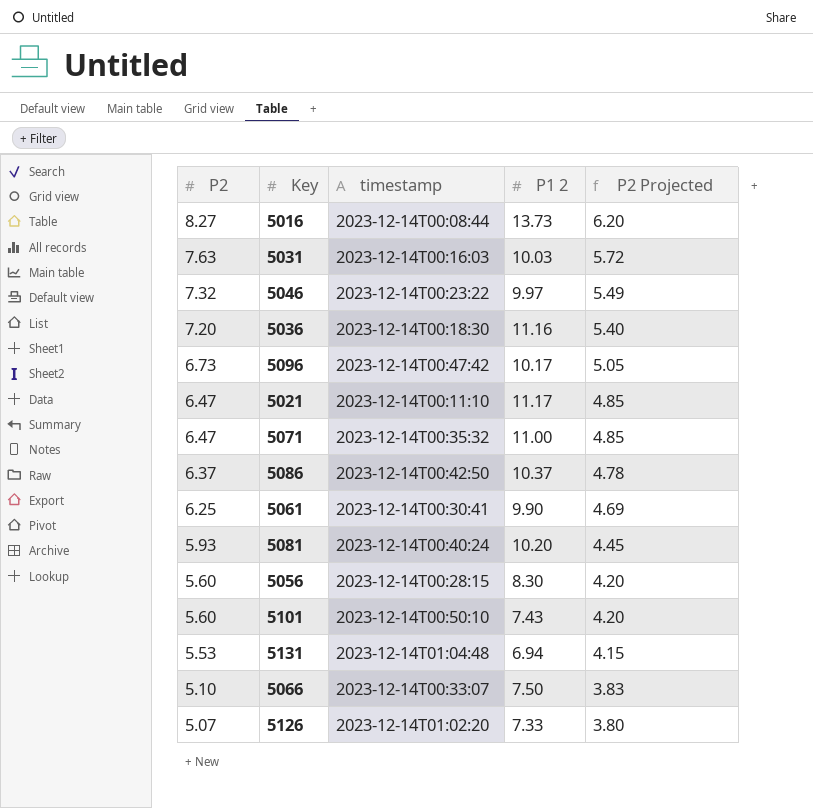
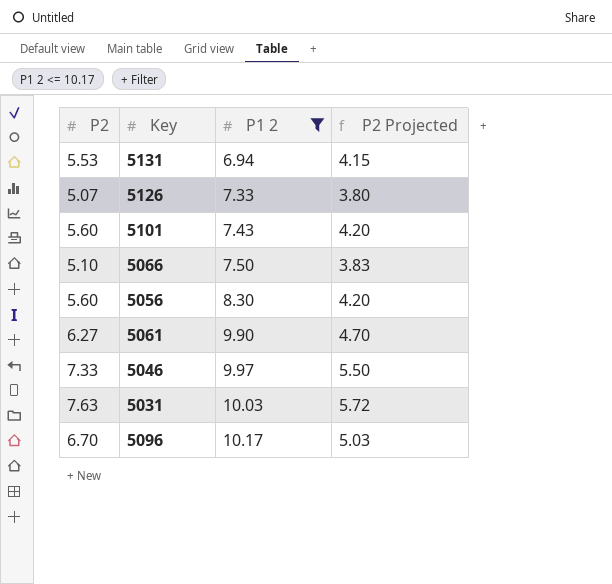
filter: none -> P1 2 <= 10.17
row order: P2 descending -> P1 2 ascending
column timestamp | position: 3 -> none
5061 | P2: 6.25 -> 6.27
5061 | P2 Projected: 4.69 -> 4.70
5046 | P2: 7.32 -> 7.33
5046 | P2 Projected: 5.49 -> 5.50
5096 | P2: 6.73 -> 6.70
5096 | P2 Projected: 5.05 -> 5.03

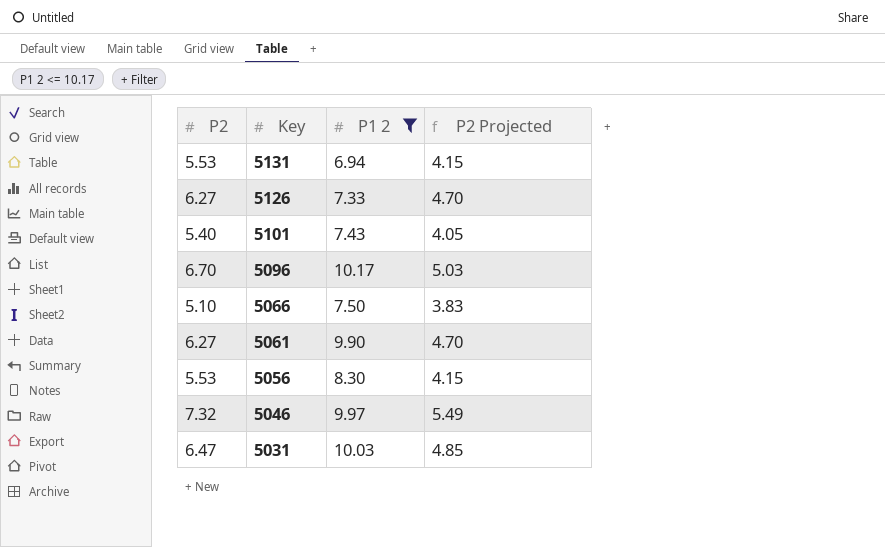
row order: P1 2 ascending -> Key descending
5126 | P2: 5.07 -> 6.27
5126 | P2 Projected: 3.80 -> 4.70
5101 | P2: 5.60 -> 5.40
5101 | P2 Projected: 4.20 -> 4.05
5056 | P2: 5.60 -> 5.53
5056 | P2 Projected: 4.20 -> 4.15
5046 | P2: 7.33 -> 7.32
5046 | P2 Projected: 5.50 -> 5.49
5031 | P2: 7.63 -> 6.47
5031 | P2 Projected: 5.72 -> 4.85

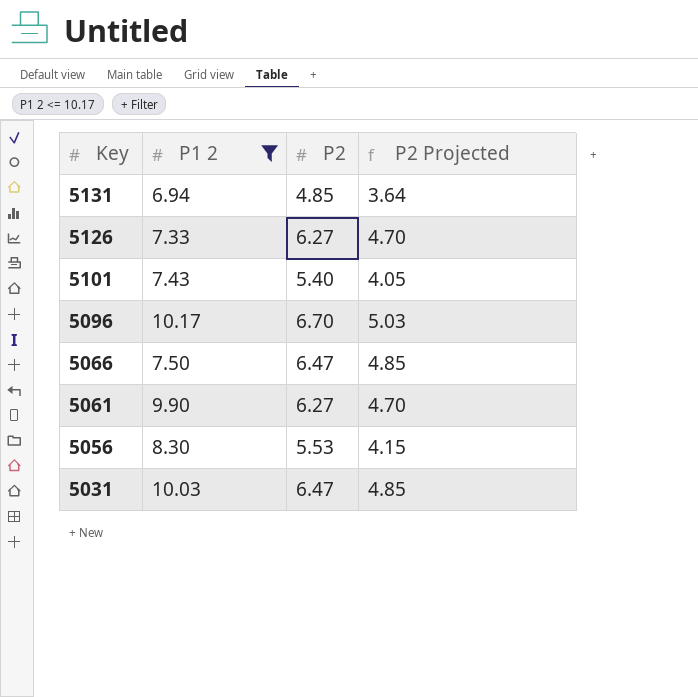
column P2 | position: 1 -> 3
row 5046: 7.32 | 9.97 | 5.49 -> none
5131 | P2: 5.53 -> 4.85
5131 | P2 Projected: 4.15 -> 3.64
5066 | P2: 5.10 -> 6.47
5066 | P2 Projected: 3.83 -> 4.85

